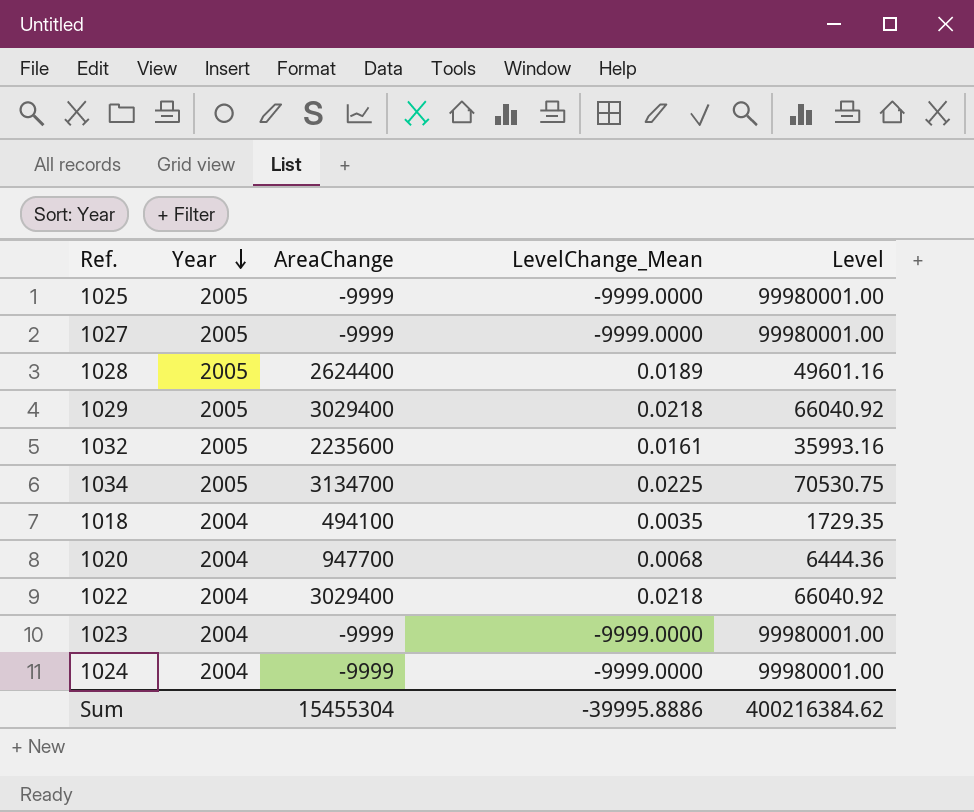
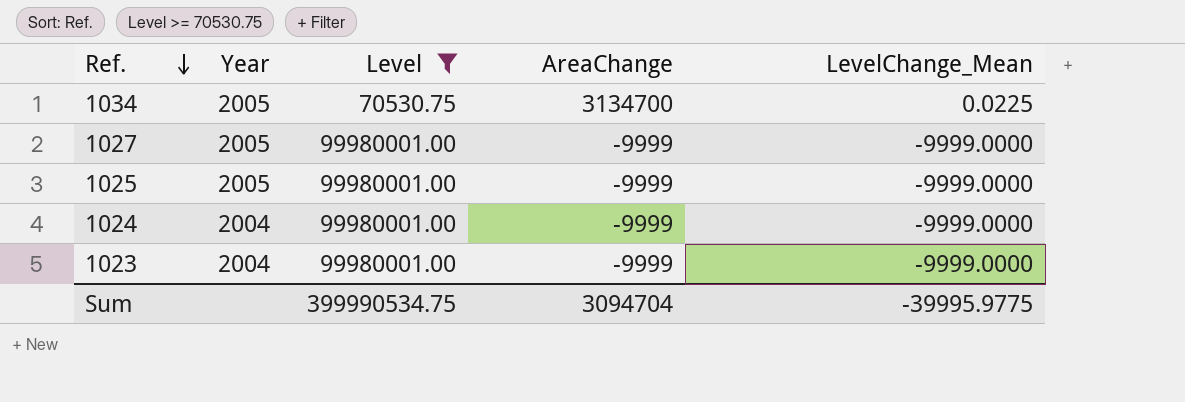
filter: none -> Level >= 70530.75
row order: Year descending -> Ref. descending
column Level | position: 5 -> 3
Sum | Level: 400216384.62 -> 399990534.75
Sum | AreaChange: 15455304 -> 3094704
Sum | LevelChange_Mean: -39995.8886 -> -39995.9775

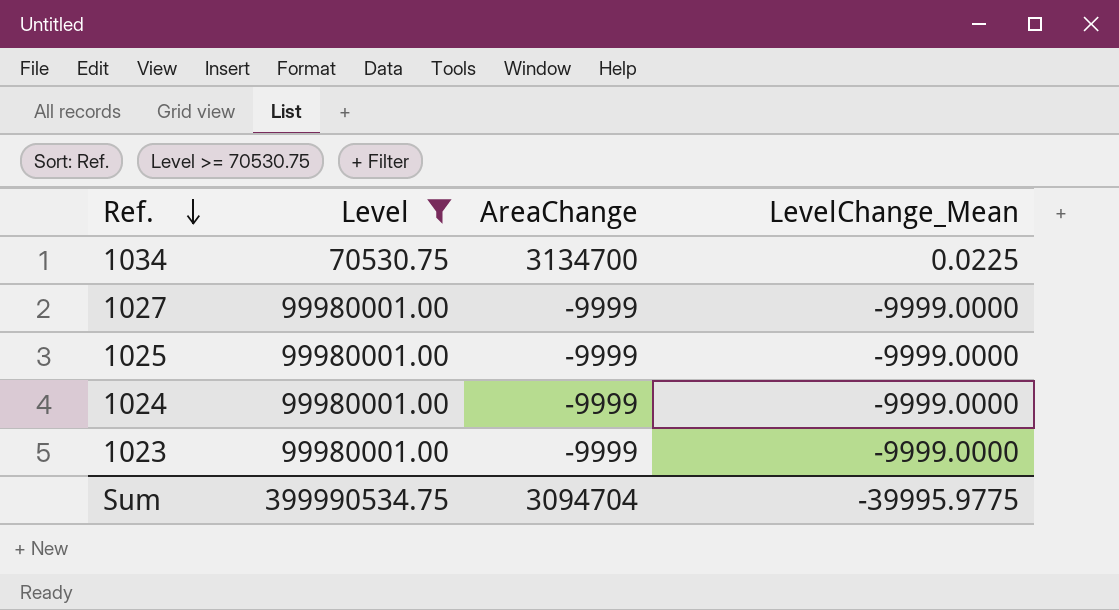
column Year | position: 2 -> none

